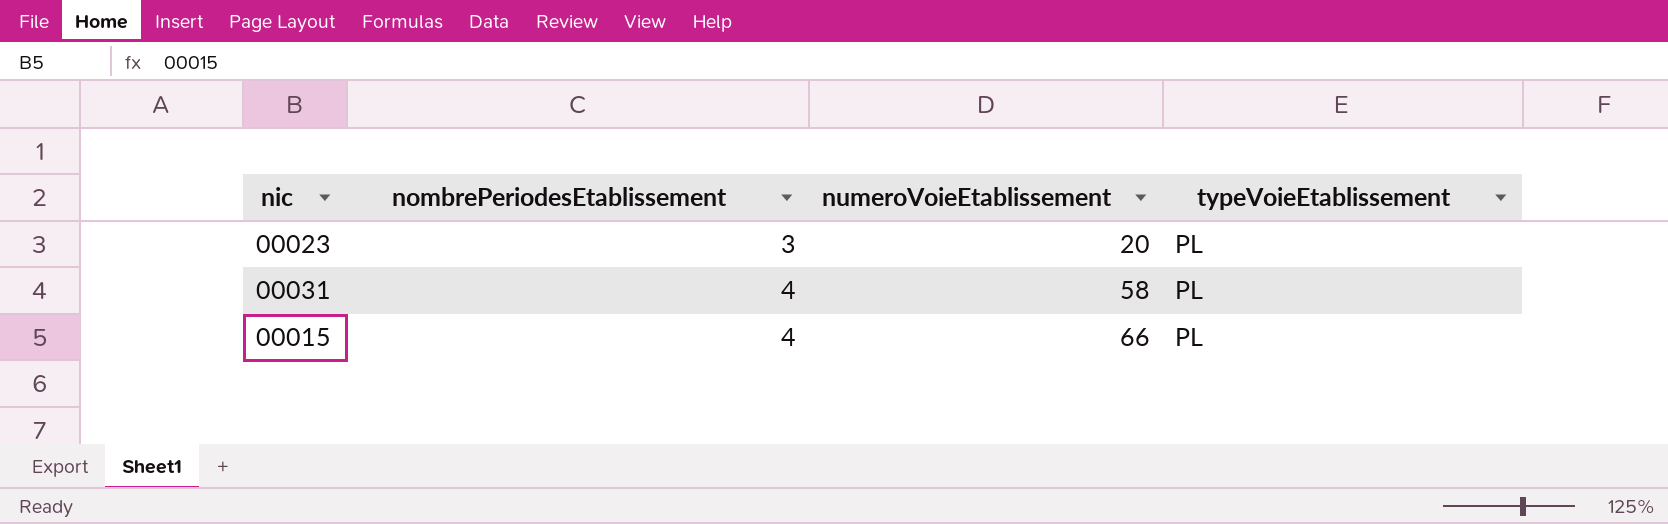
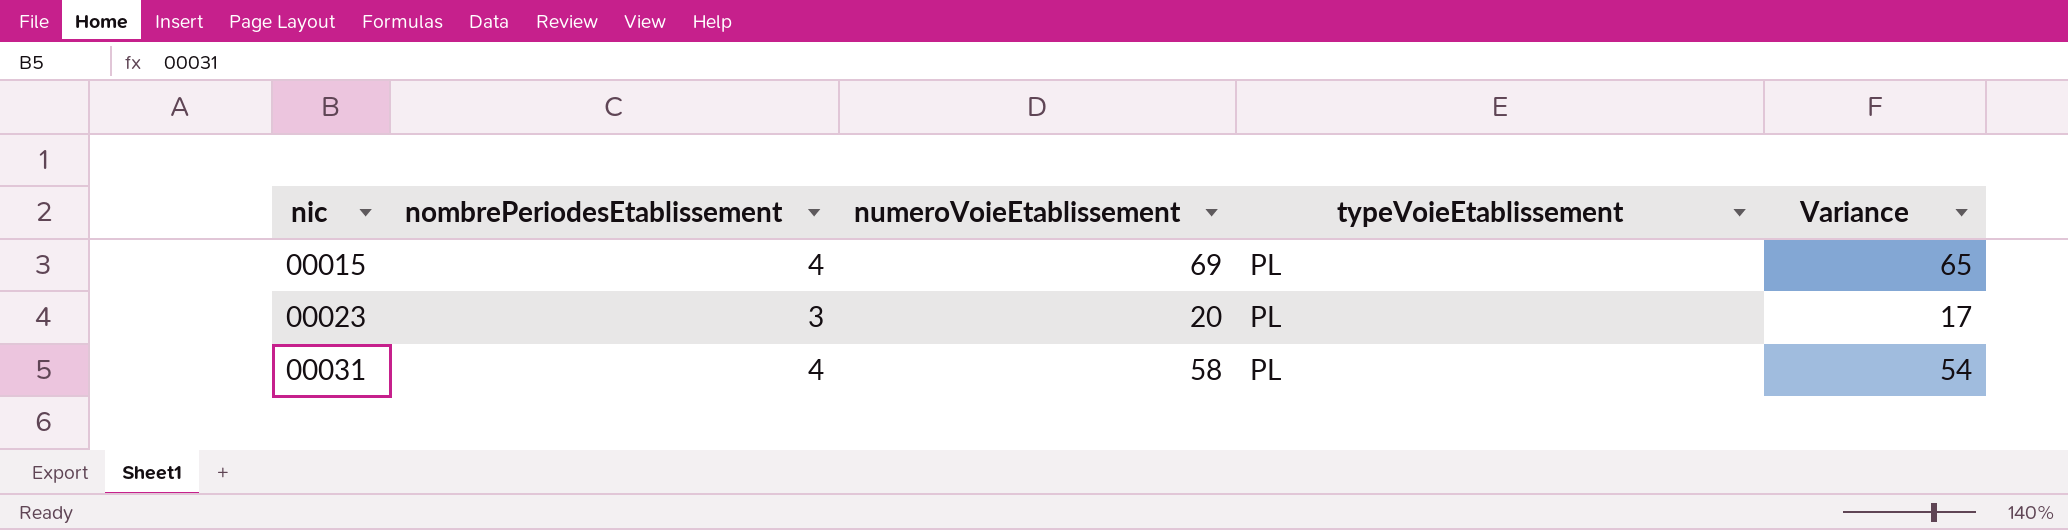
row order: nombrePeriodesEtablissement ascending -> nic ascending
column Variance | formula: none -> [numeroVoieEtablissement] - [nombrePeriodesEtablissement]
00015 | numeroVoieEtablissement: 66 -> 69

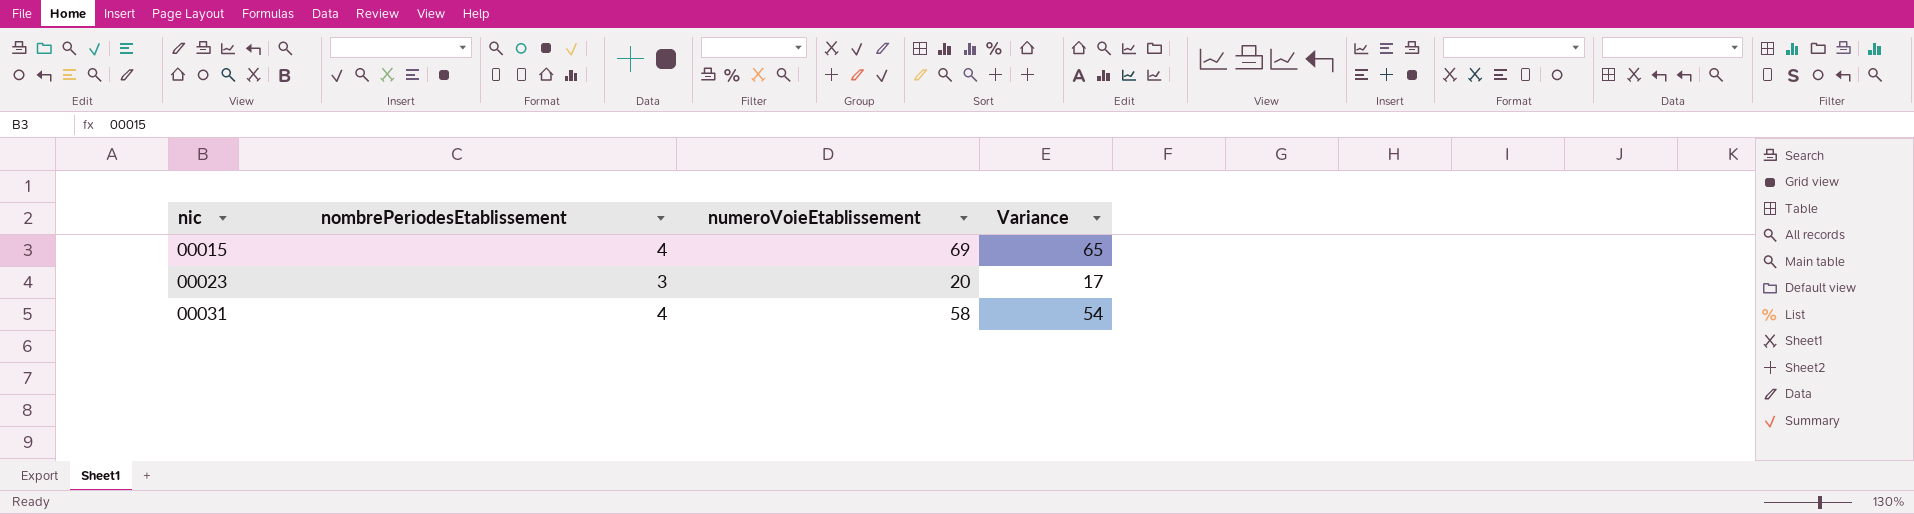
column typeVoieEtablissement | position: 4 -> none

